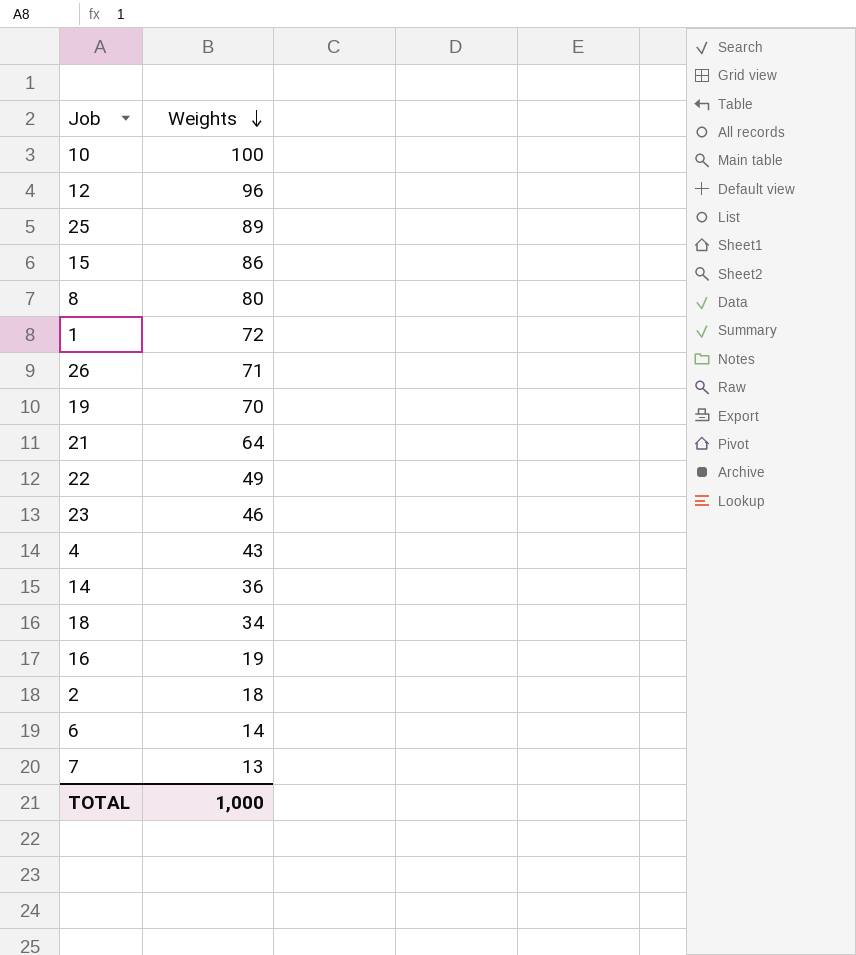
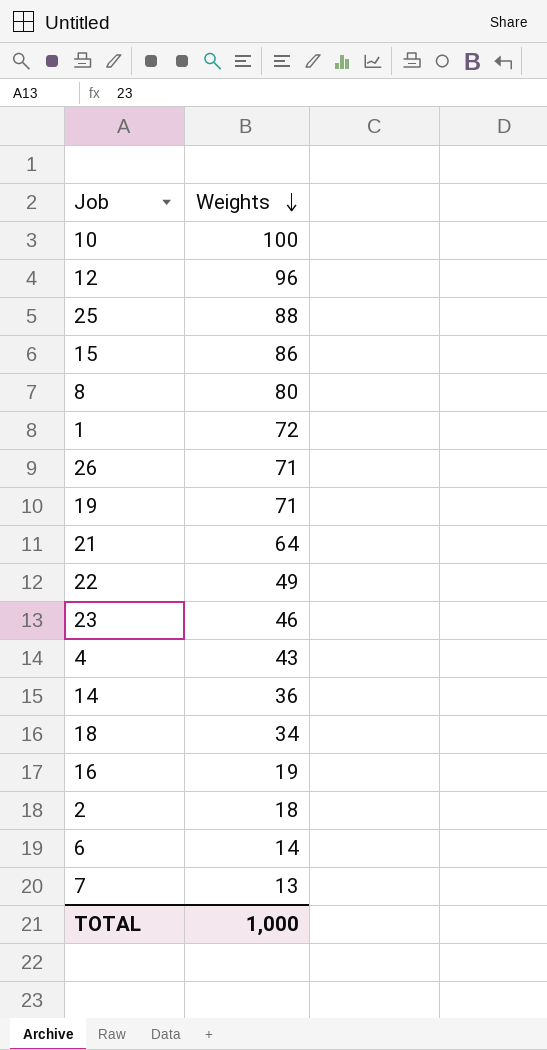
25 | Weights: 89 -> 88
19 | Weights: 70 -> 71

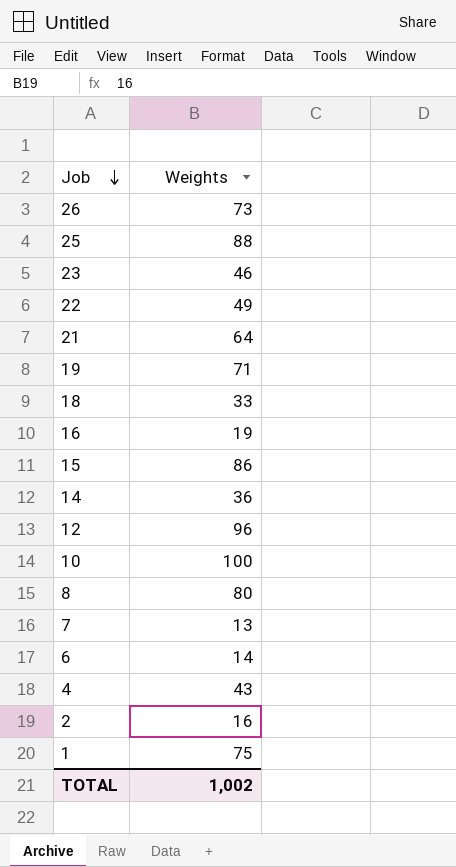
row order: Weights descending -> Job descending
26 | Weights: 71 -> 73
18 | Weights: 34 -> 33
2 | Weights: 18 -> 16
1 | Weights: 72 -> 75
TOTAL | Weights: 1,000 -> 1,002

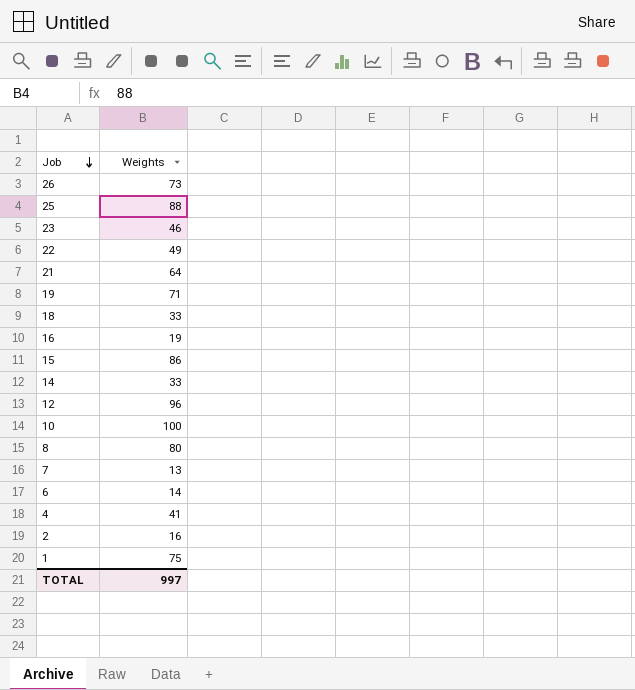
14 | Weights: 36 -> 33
4 | Weights: 43 -> 41
TOTAL | Weights: 1,002 -> 997

